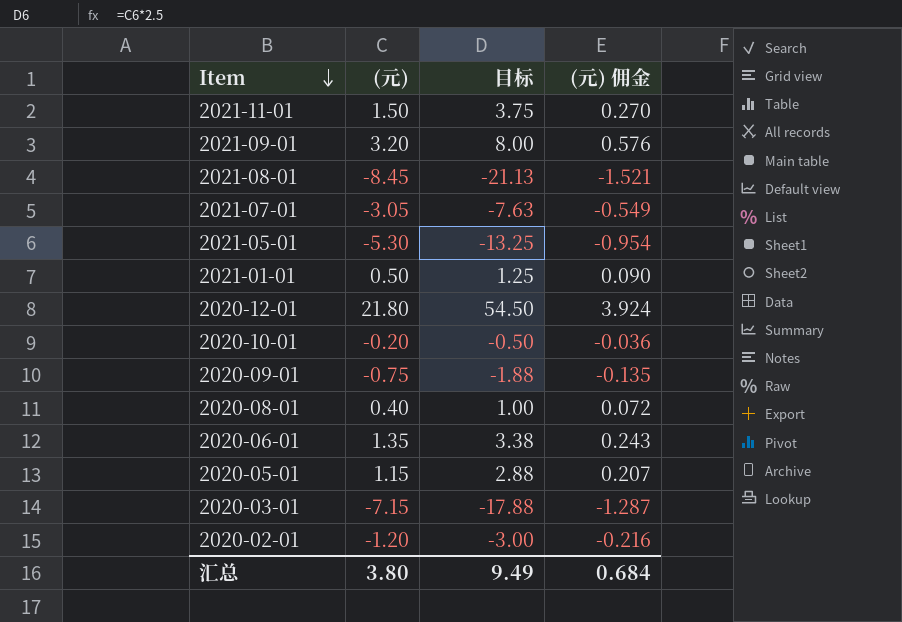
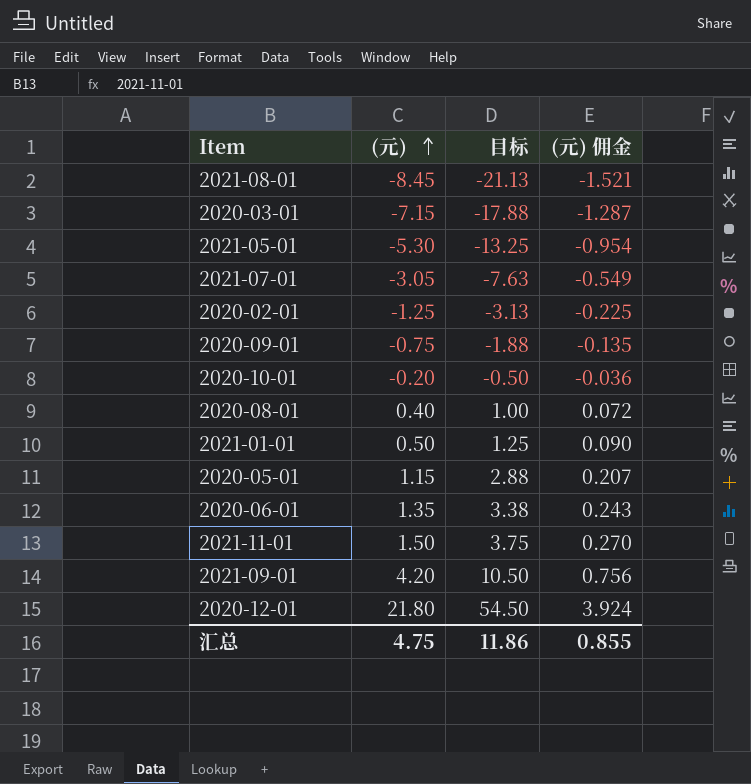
row order: Item descending -> (元) ascending
2020-02-01 | (元): -1.20 -> -1.25
2020-02-01 | 目标: -3.00 -> -3.13
2020-02-01 | (元) 佣金: -0.216 -> -0.225
2021-09-01 | (元): 3.20 -> 4.20
2021-09-01 | 目标: 8.00 -> 10.50
2021-09-01 | (元) 佣金: 0.576 -> 0.756
汇总 | (元): 3.80 -> 4.75
汇总 | 目标: 9.49 -> 11.86
汇总 | (元) 佣金: 0.684 -> 0.855

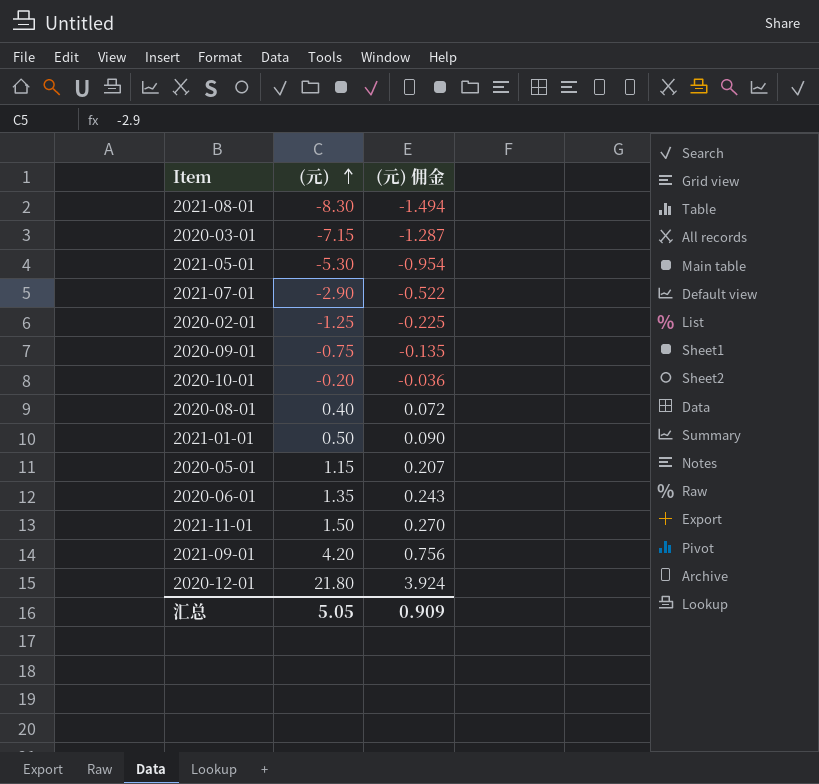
column 目标 | formula: [(元)] * 2.5 -> none
2021-08-01 | (元): -8.45 -> -8.30
2021-08-01 | (元) 佣金: -1.521 -> -1.494
2021-07-01 | (元): -3.05 -> -2.90
2021-07-01 | (元) 佣金: -0.549 -> -0.522
汇总 | (元): 4.75 -> 5.05
汇总 | (元) 佣金: 0.855 -> 0.909

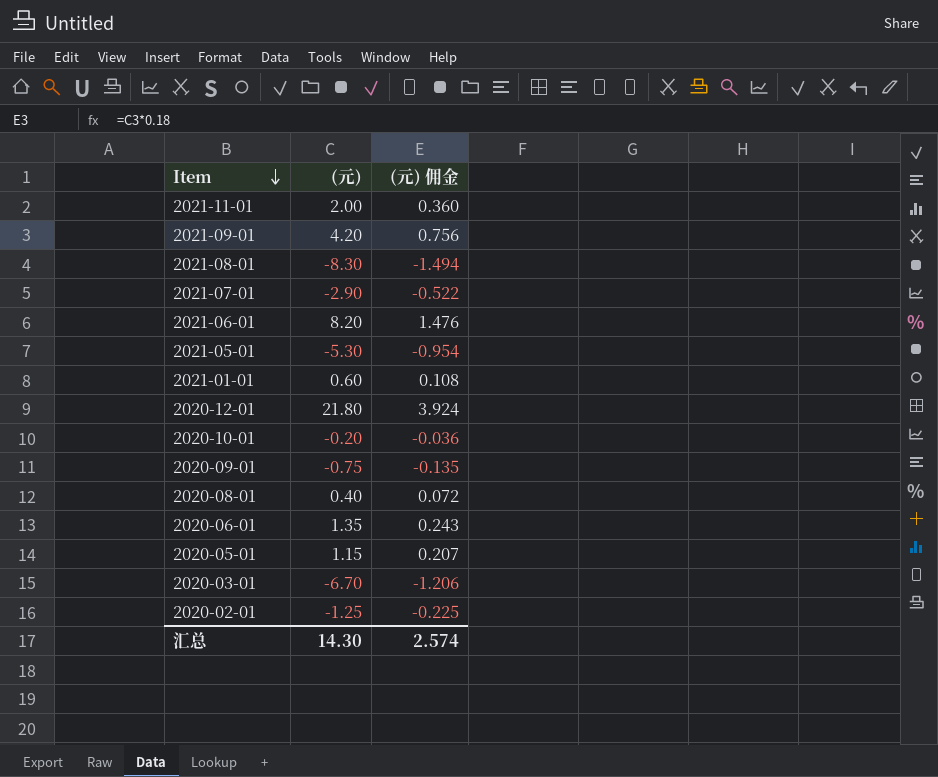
row order: (元) ascending -> Item descending
2021-11-01 | (元): 1.50 -> 2.00
2021-11-01 | (元) 佣金: 0.270 -> 0.360
row 2021-06-01: none -> 8.20 | 1.476
2021-01-01 | (元): 0.50 -> 0.60
2021-01-01 | (元) 佣金: 0.090 -> 0.108
2020-03-01 | (元): -7.15 -> -6.70
2020-03-01 | (元) 佣金: -1.287 -> -1.206
汇总 | (元): 5.05 -> 14.30
汇总 | (元) 佣金: 0.909 -> 2.574

